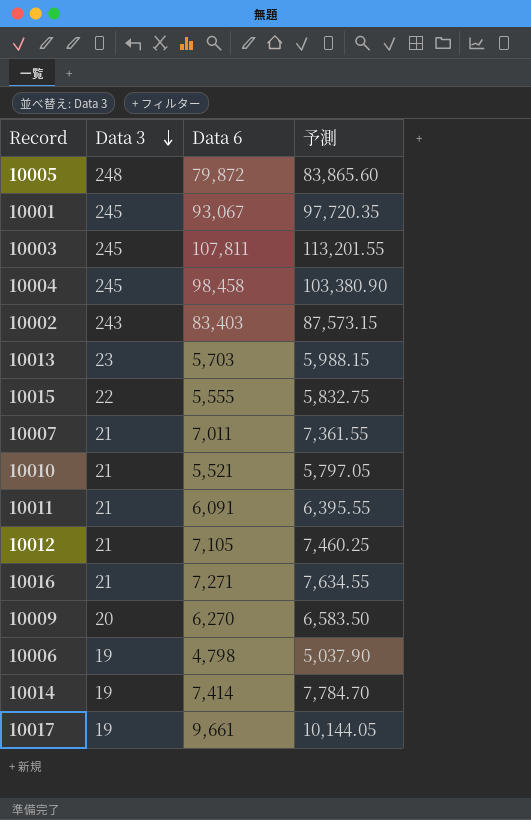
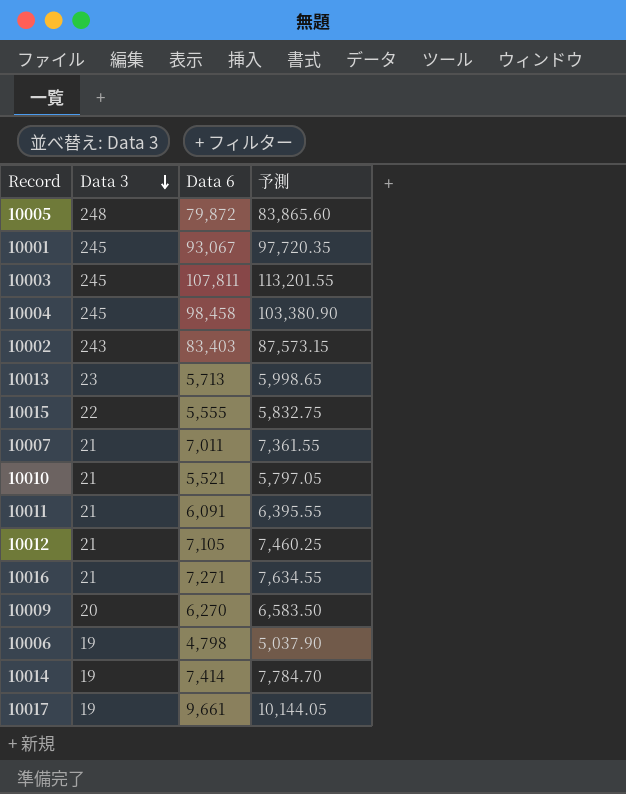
10013 | Data 6: 5,703 -> 5,713
10013 | 予測: 5,988.15 -> 5,998.65

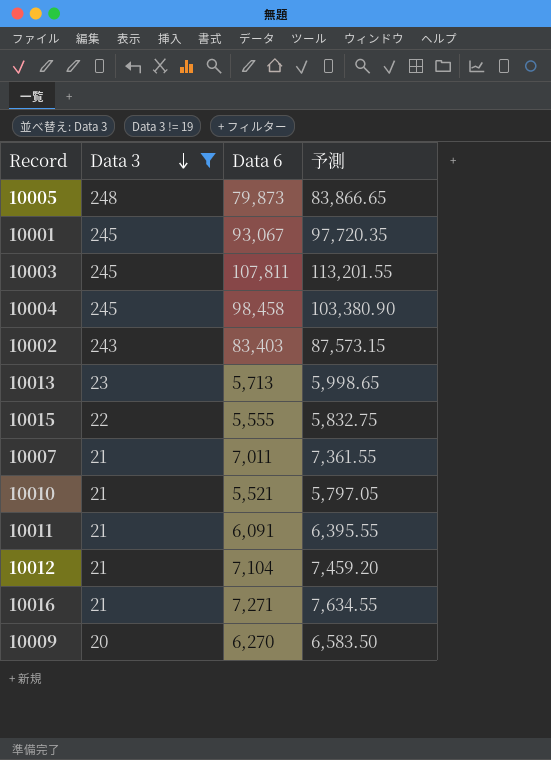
filter: none -> Data 3 != 19
10005 | Data 6: 79,872 -> 79,873
10005 | 予測: 83,865.60 -> 83,866.65
10012 | Data 6: 7,105 -> 7,104
10012 | 予測: 7,460.25 -> 7,459.20

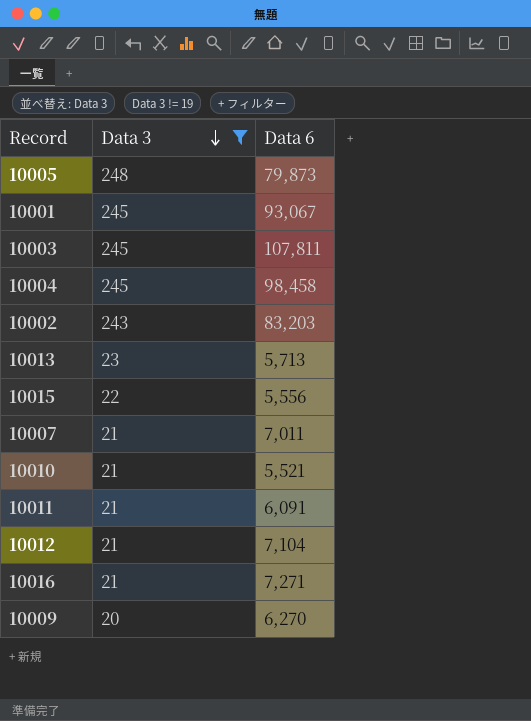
column 予測 | formula: [Data 6] * 1.05 -> none
10002 | Data 6: 83,403 -> 83,203
10015 | Data 6: 5,555 -> 5,556

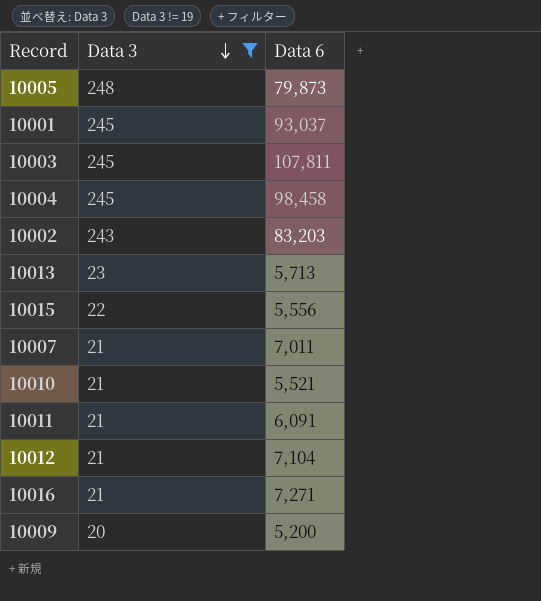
10001 | Data 6: 93,067 -> 93,037
10009 | Data 6: 6,270 -> 5,200

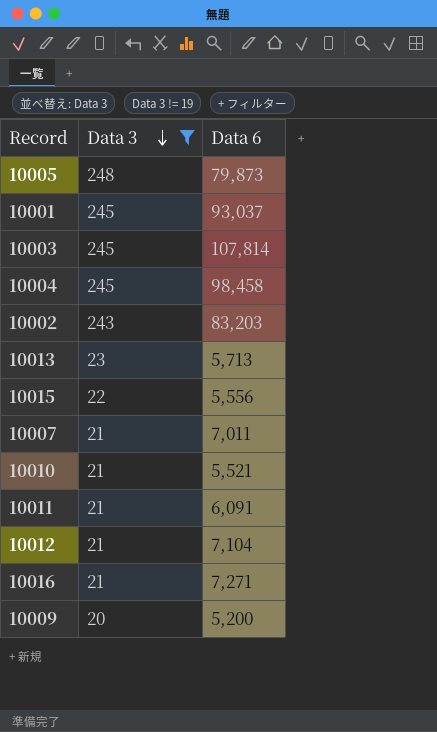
10003 | Data 6: 107,811 -> 107,814

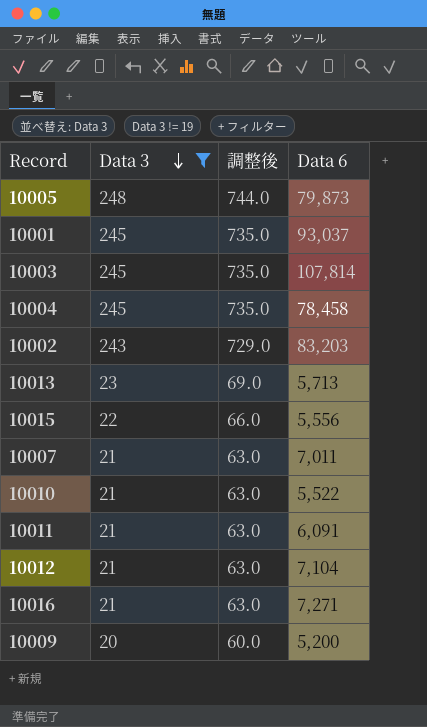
column 調整後 | formula: none -> [Data 3] * 3
10004 | Data 6: 98,458 -> 78,458
10010 | Data 6: 5,521 -> 5,522

